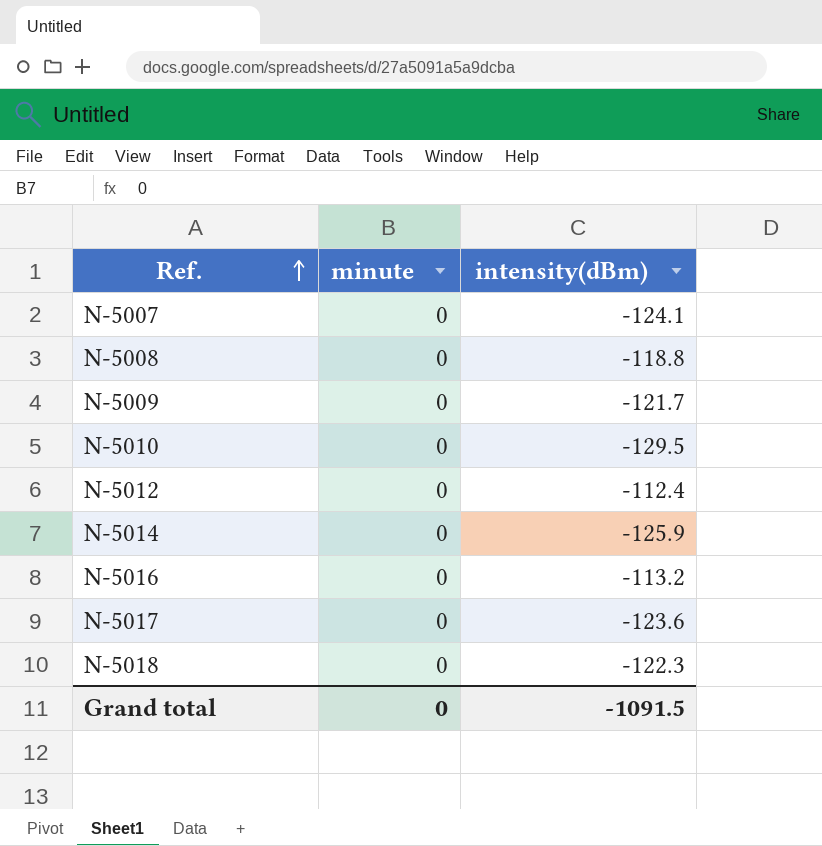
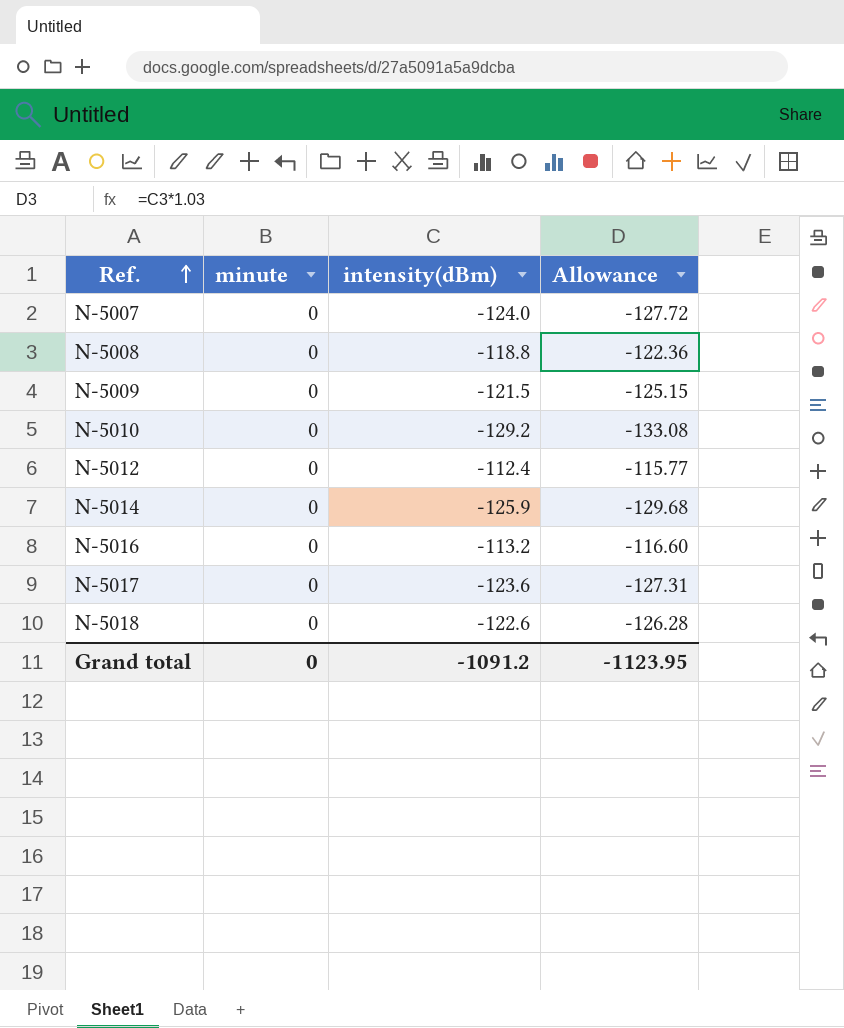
column Allowance | formula: none -> [intensity(dBm)] * 1.03
N-5007 | intensity(dBm): -124.1 -> -124.0
N-5009 | intensity(dBm): -121.7 -> -121.5
N-5010 | intensity(dBm): -129.5 -> -129.2
N-5018 | intensity(dBm): -122.3 -> -122.6
Grand total | intensity(dBm): -1091.5 -> -1091.2

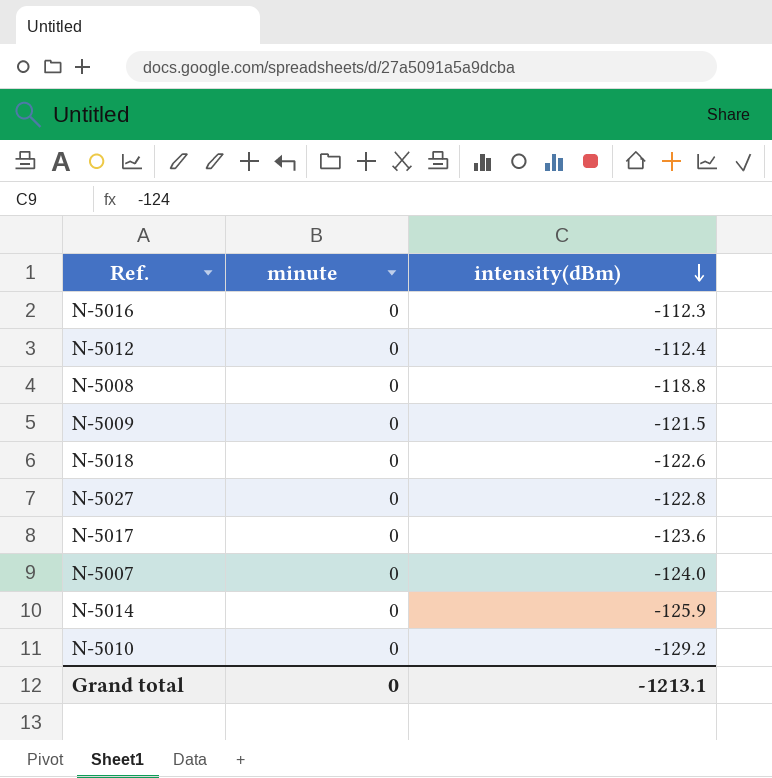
row order: Ref. ascending -> intensity(dBm) descending
column Allowance | formula: [intensity(dBm)] * 1.03 -> none
N-5016 | intensity(dBm): -113.2 -> -112.3
row N-5027: none -> 0 | -122.8
Grand total | intensity(dBm): -1091.2 -> -1213.1

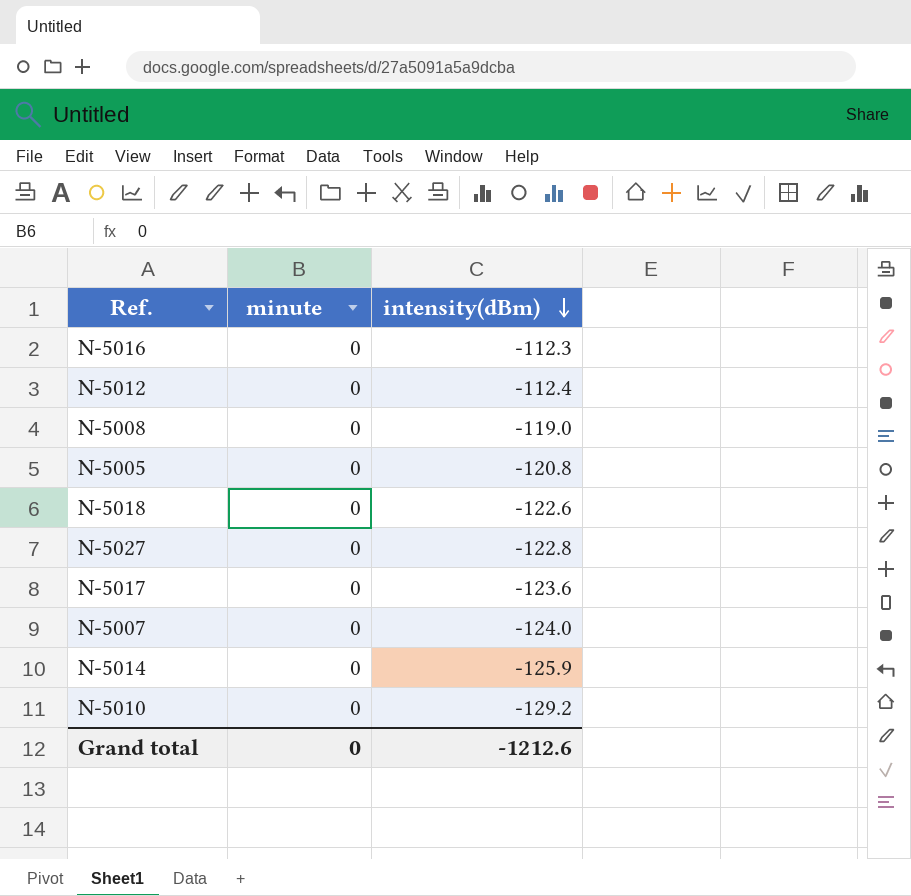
row N-5009: 0 | -121.5 -> none
N-5008 | intensity(dBm): -118.8 -> -119.0
row N-5005: none -> 0 | -120.8
Grand total | intensity(dBm): -1213.1 -> -1212.6

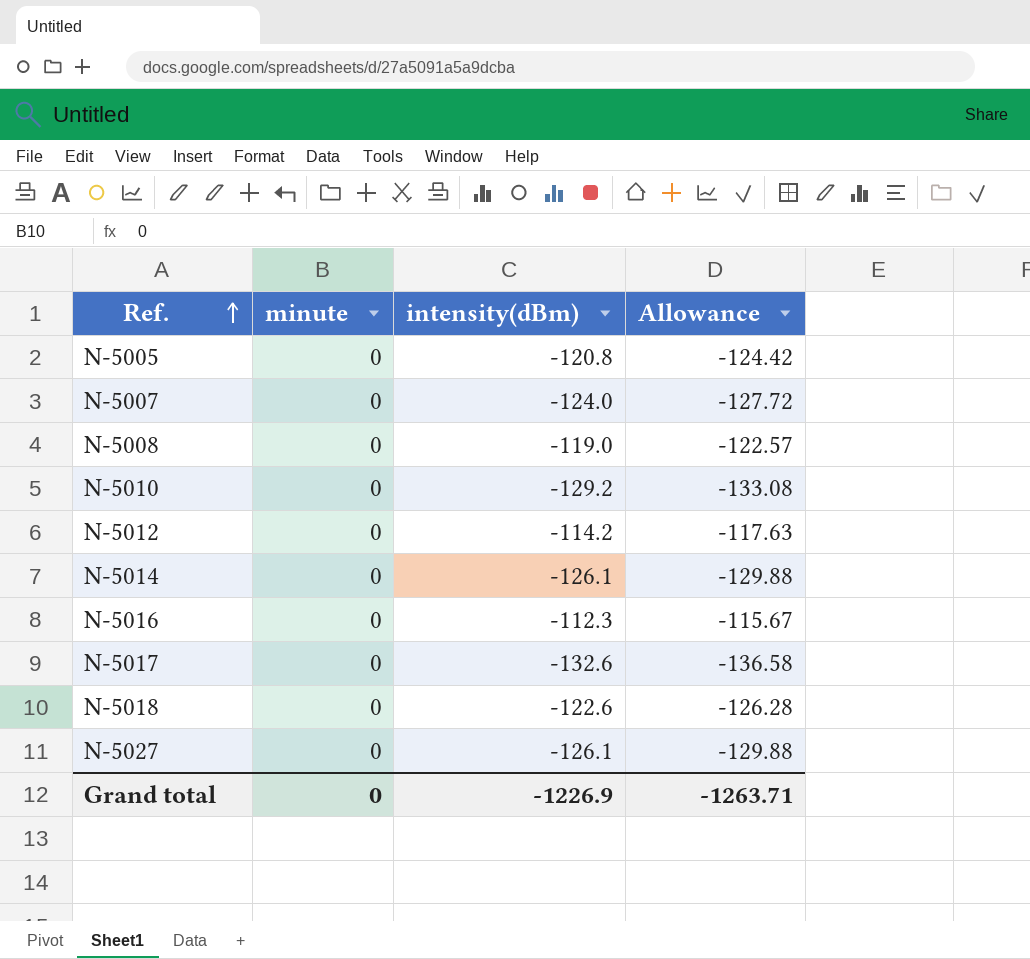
row order: intensity(dBm) descending -> Ref. ascending
column Allowance | formula: none -> [intensity(dBm)] * 1.03
N-5012 | intensity(dBm): -112.4 -> -114.2
N-5014 | intensity(dBm): -125.9 -> -126.1
N-5017 | intensity(dBm): -123.6 -> -132.6
N-5027 | intensity(dBm): -122.8 -> -126.1
Grand total | intensity(dBm): -1212.6 -> -1226.9

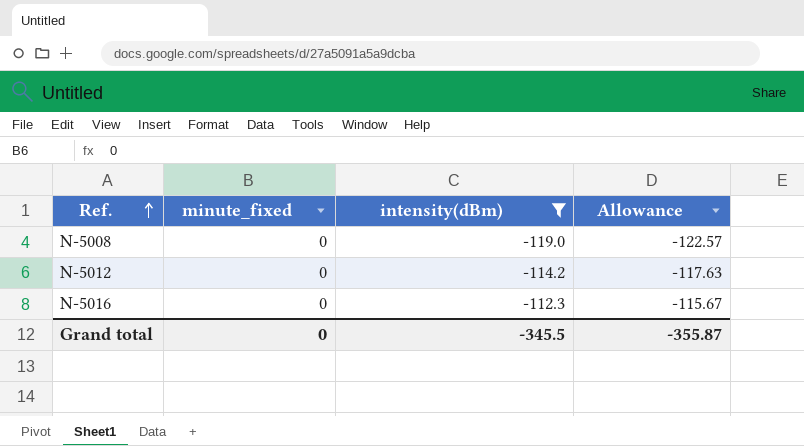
filter: none -> intensity(dBm) >= -119.0
column name: minute -> minute_fixed
Grand total | intensity(dBm): -1226.9 -> -345.5
Grand total | Allowance: -1263.71 -> -355.87

